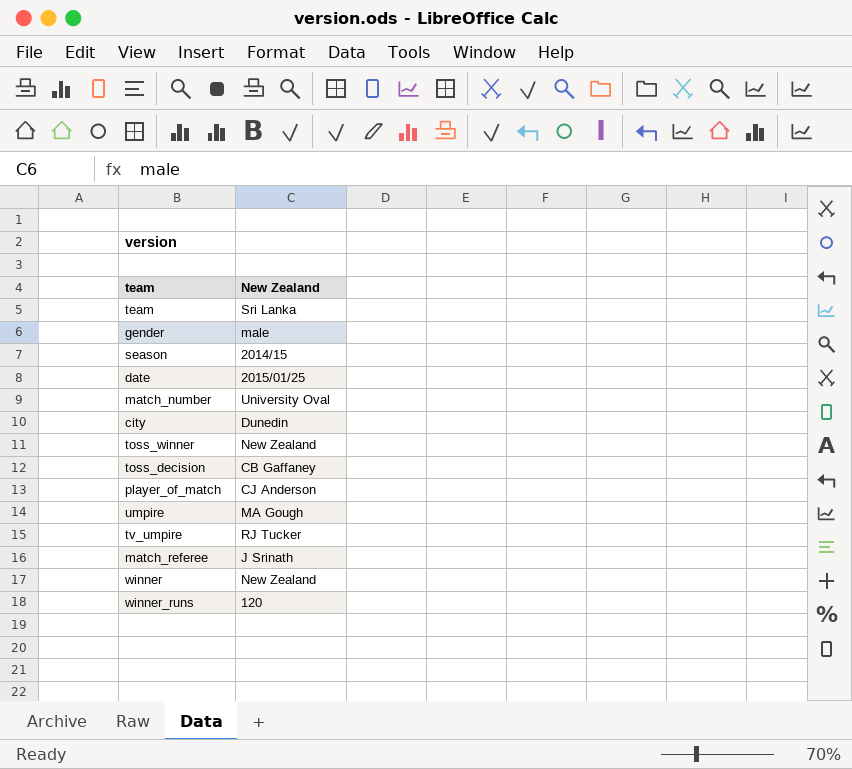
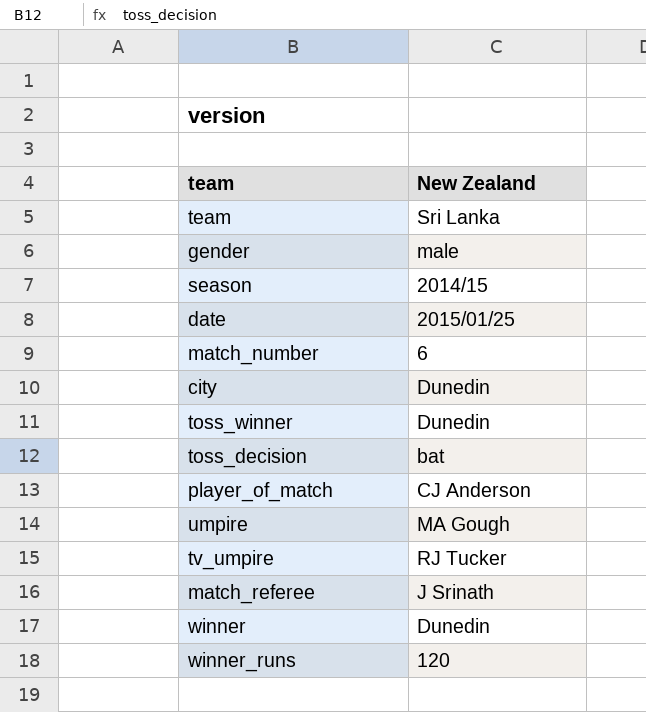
match_number | New Zealand: University Oval -> 6
toss_winner | New Zealand: New Zealand -> Dunedin
toss_decision | New Zealand: CB Gaffaney -> bat
winner | New Zealand: New Zealand -> Dunedin

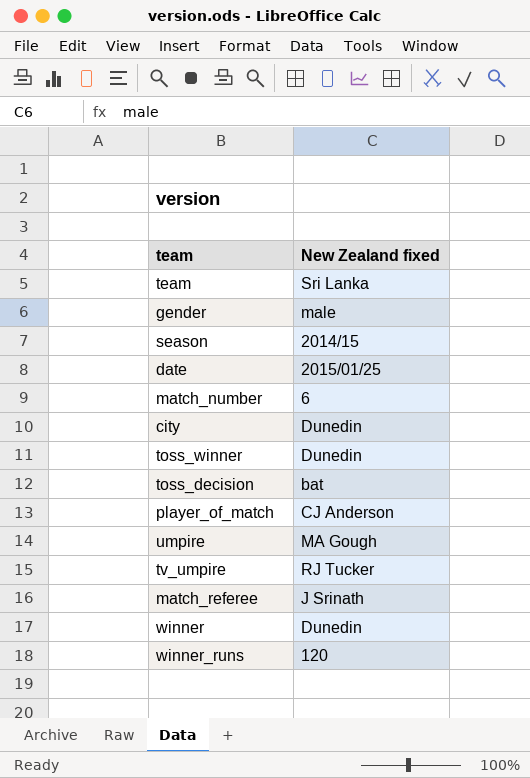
column name: New Zealand -> New Zealand fixed

